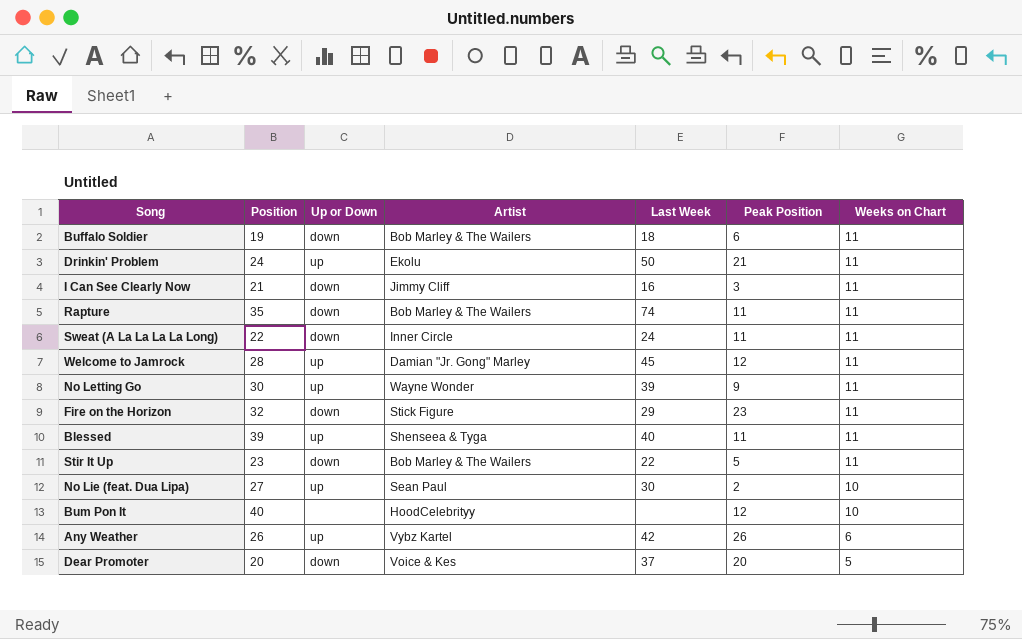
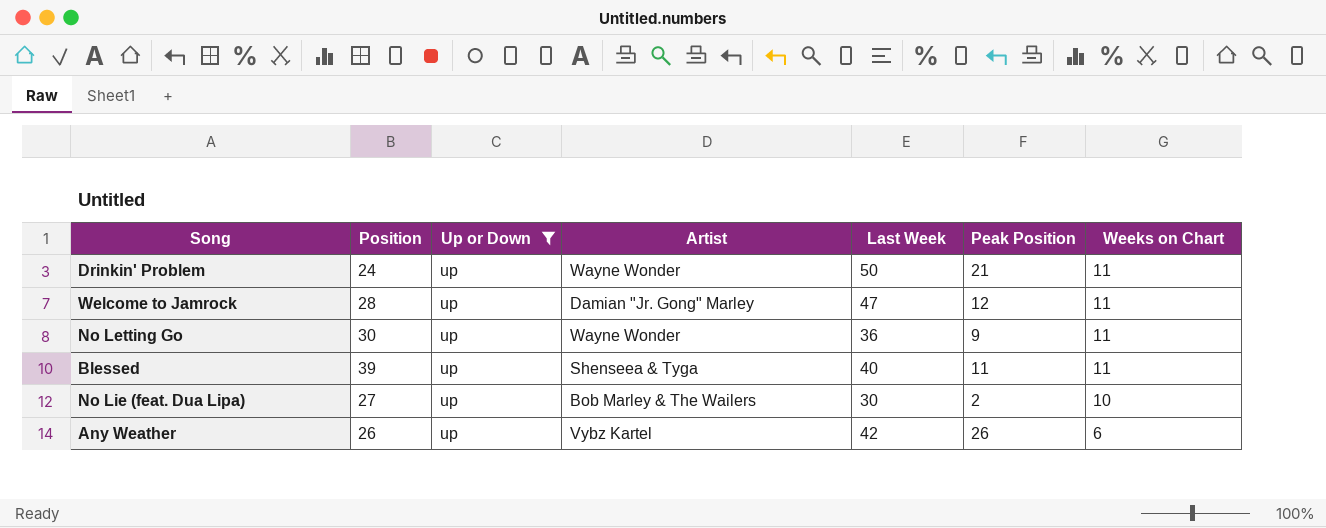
filter: none -> Up or Down = up
Drinkin' Problem | Artist: Ekolu -> Wayne Wonder
Welcome to Jamrock | Last Week: 45 -> 47
No Letting Go | Last Week: 39 -> 36
No Lie (feat. Dua Lipa) | Artist: Sean Paul -> Bob Marley & The Wailers

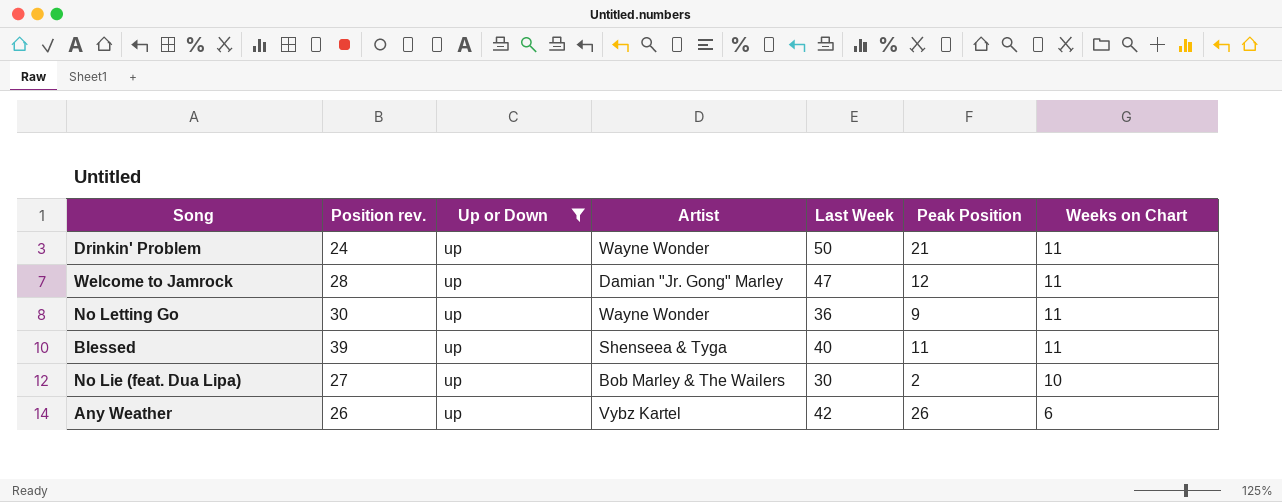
column name: Position -> Position rev.

